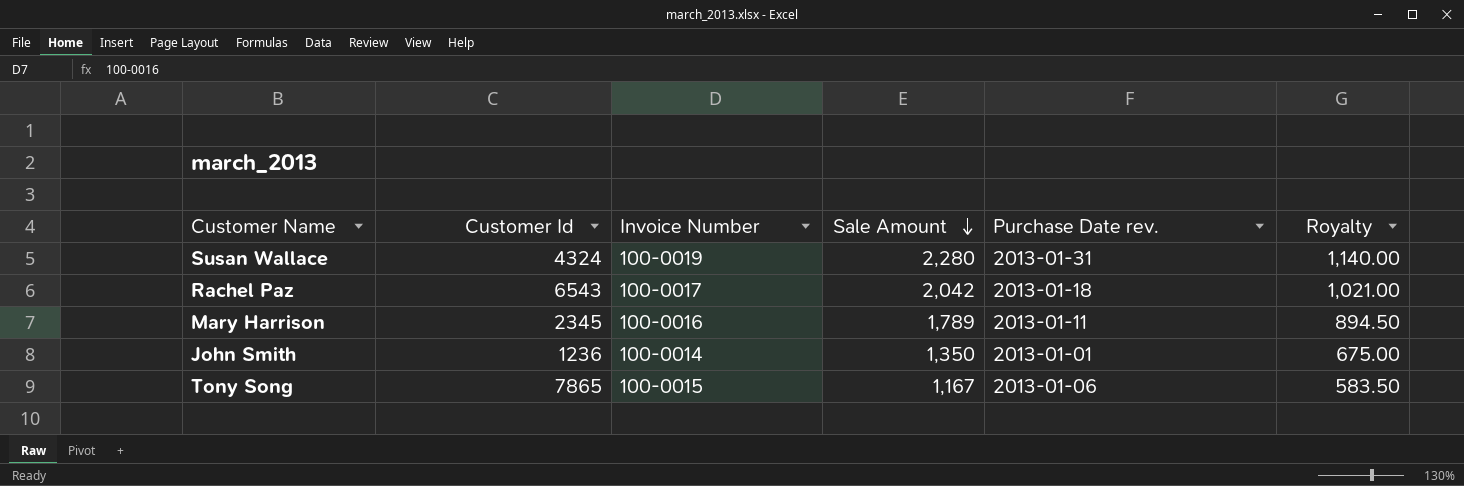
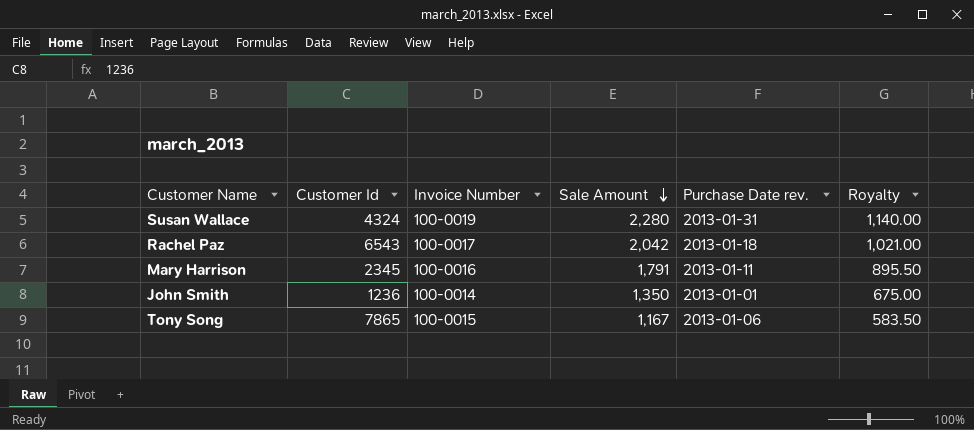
Mary Harrison | Sale Amount: 1,789 -> 1,791
Mary Harrison | Royalty: 894.50 -> 895.50

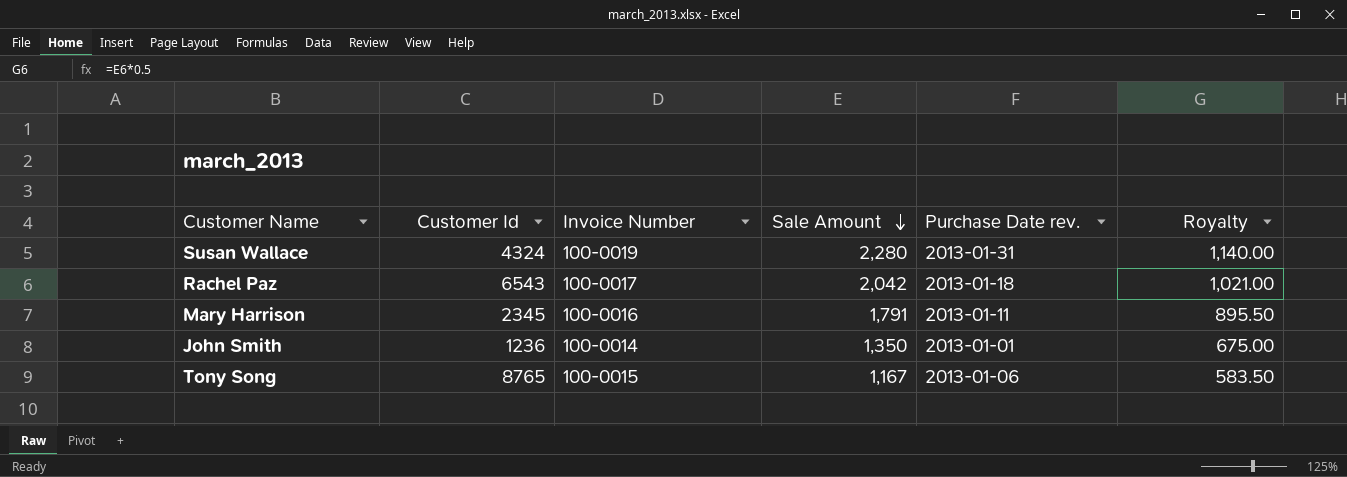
Tony Song | Customer Id: 7865 -> 8765

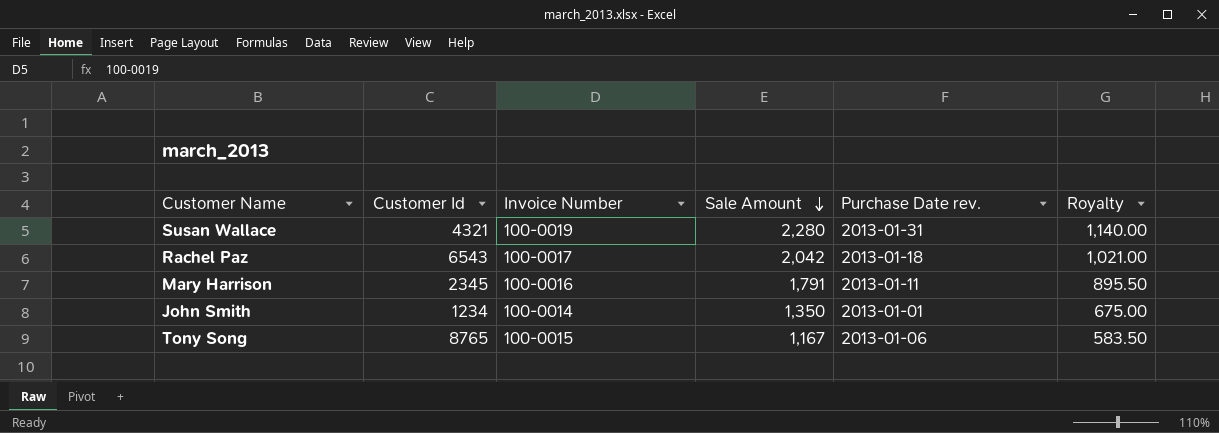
Susan Wallace | Customer Id: 4324 -> 4321
John Smith | Customer Id: 1236 -> 1234

